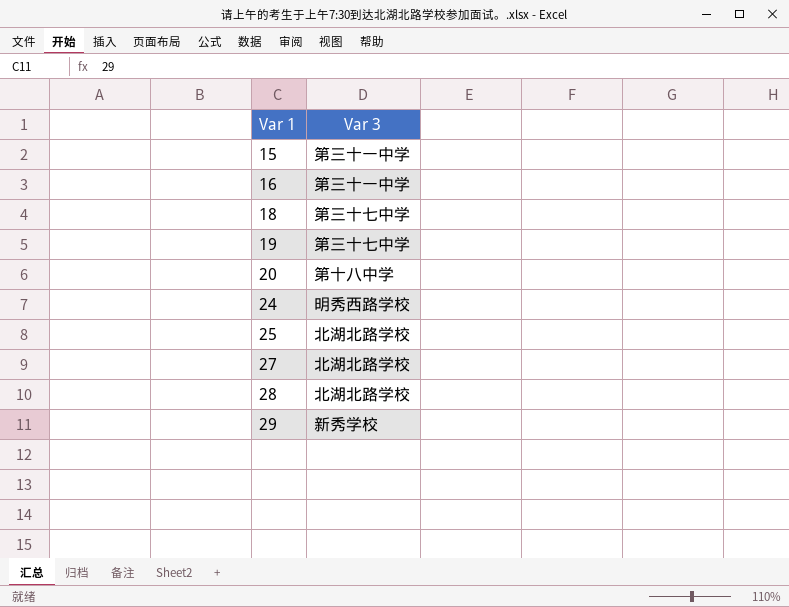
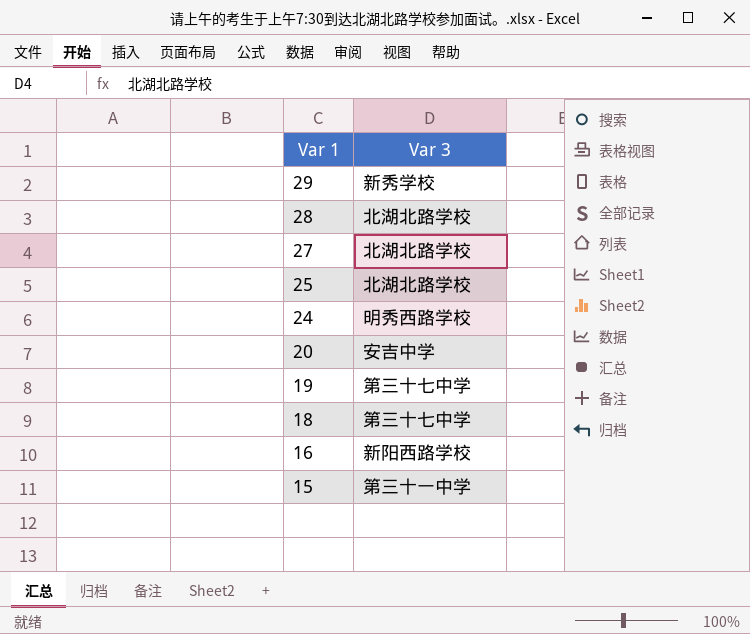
row order: Var 1 ascending -> Var 1 descending
20 | Var 3: 第十八中学 -> 安吉中学
16 | Var 3: 第三十一中学 -> 新阳西路学校

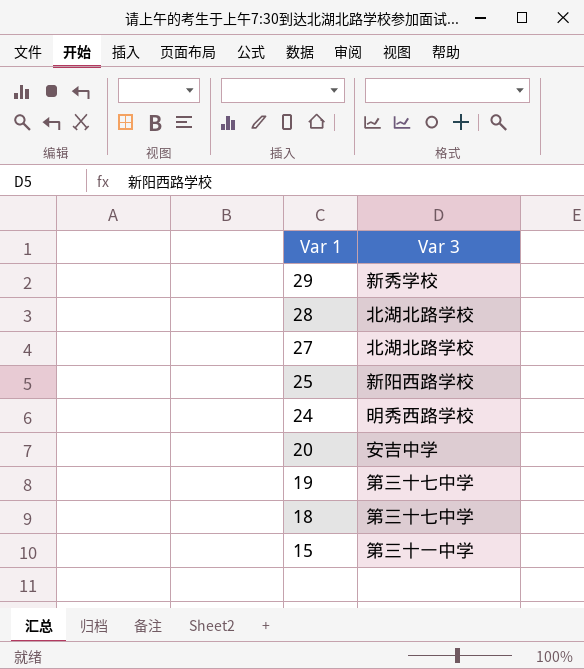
row 16: 新阳西路学校 -> none
25 | Var 3: 北湖北路学校 -> 新阳西路学校

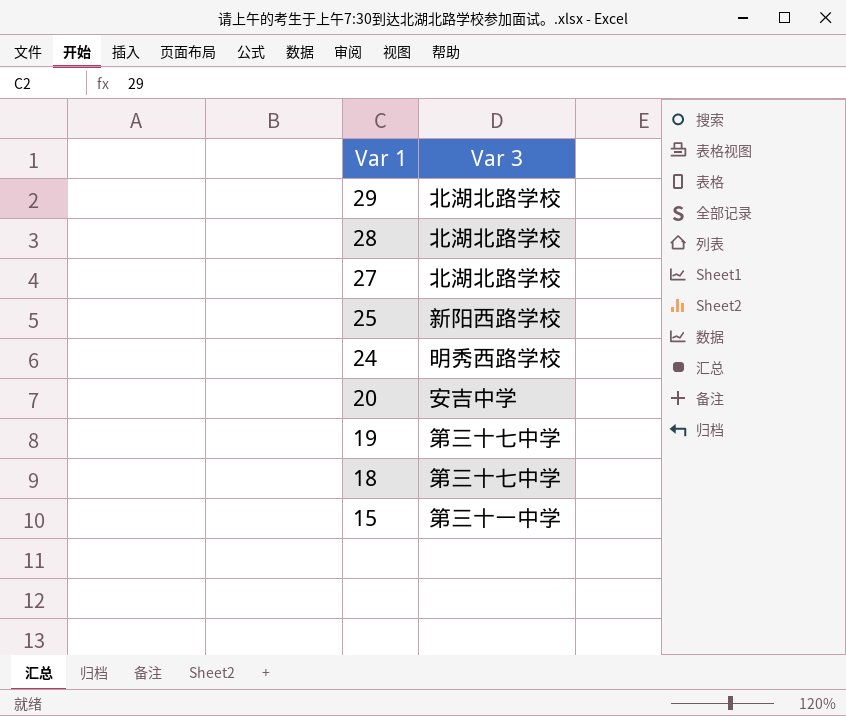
29 | Var 3: 新秀学校 -> 北湖北路学校

